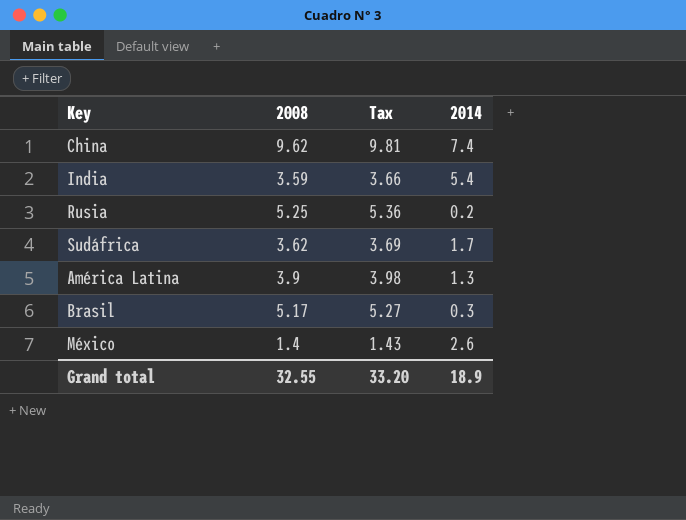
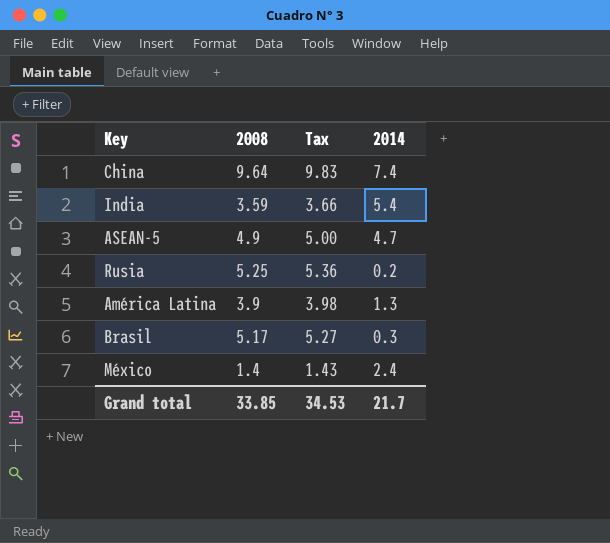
row Sudáfrica: 3.62 | 3.69 | 1.7 -> none
China | 2008: 9.62 -> 9.64
China | Tax: 9.81 -> 9.83
row ASEAN-5: none -> 4.9 | 5.00 | 4.7
México | 2014: 2.6 -> 2.4
Grand total | 2008: 32.55 -> 33.85
Grand total | Tax: 33.20 -> 34.53
Grand total | 2014: 18.9 -> 21.7

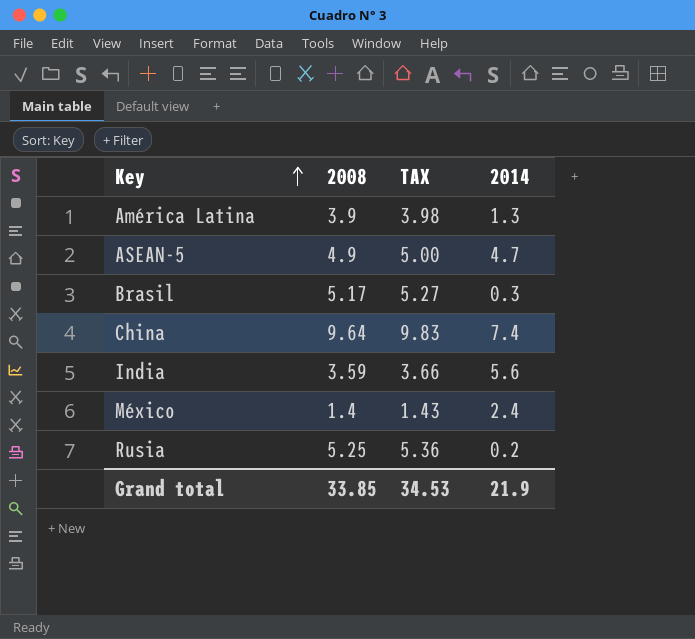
row order: none -> Key ascending
column name: Tax -> TAX
India | 2014: 5.4 -> 5.6
Grand total | 2014: 21.7 -> 21.9

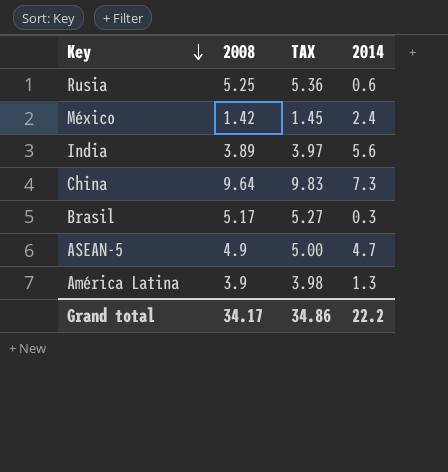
row order: Key ascending -> Key descending
Rusia | 2014: 0.2 -> 0.6
México | 2008: 1.4 -> 1.42
México | TAX: 1.43 -> 1.45
India | 2008: 3.59 -> 3.89
India | TAX: 3.66 -> 3.97
China | 2014: 7.4 -> 7.3
Grand total | 2008: 33.85 -> 34.17
Grand total | TAX: 34.53 -> 34.86
Grand total | 2014: 21.9 -> 22.2

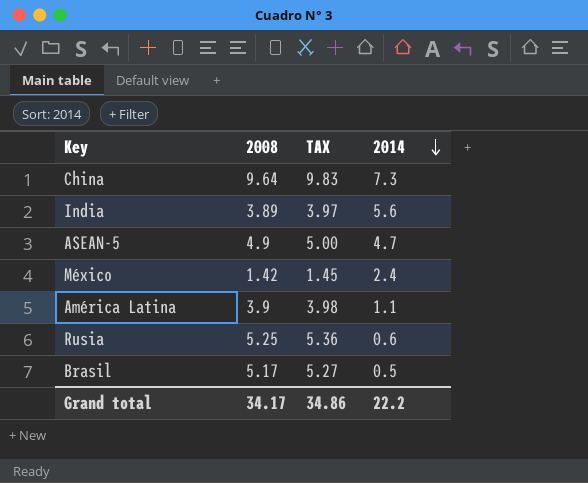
row order: Key descending -> 2014 descending
América Latina | 2014: 1.3 -> 1.1
Brasil | 2014: 0.3 -> 0.5

